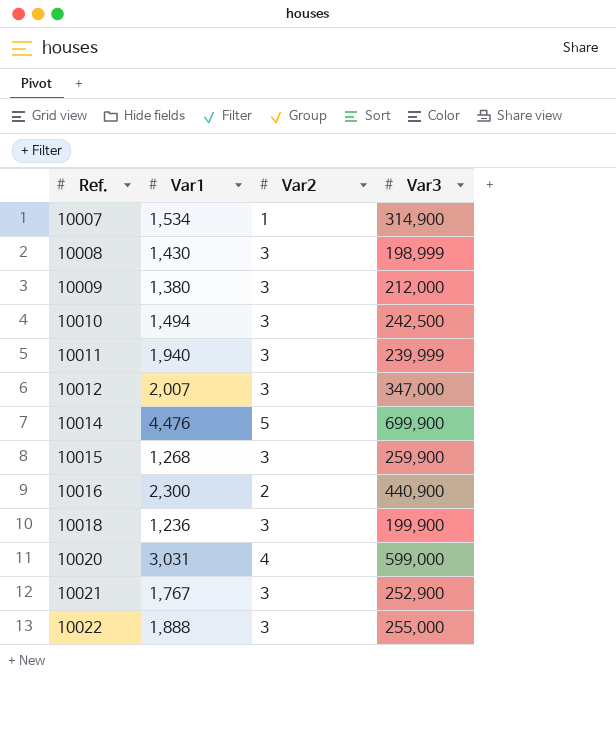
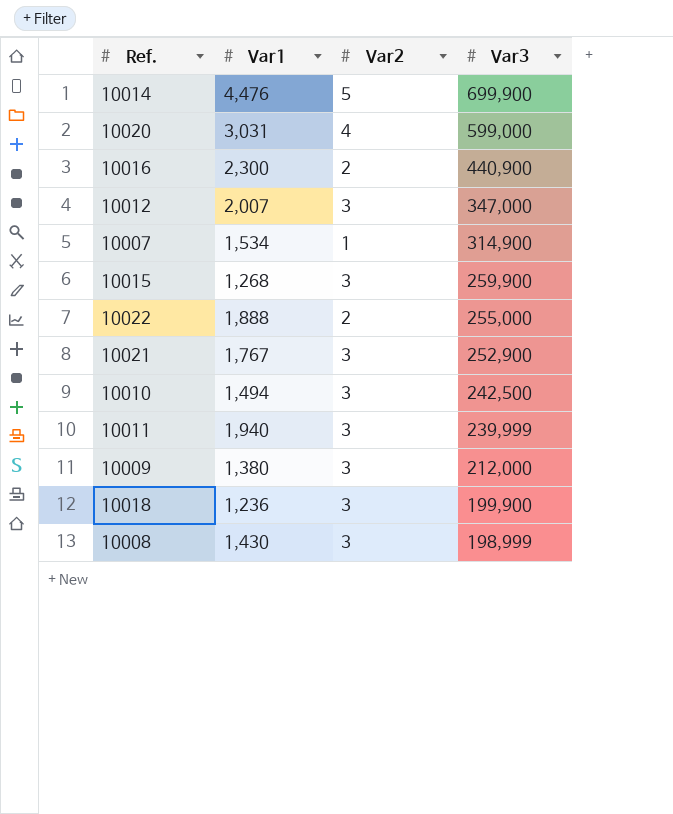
row order: Ref. ascending -> Var3 descending
10022 | Var2: 3 -> 2

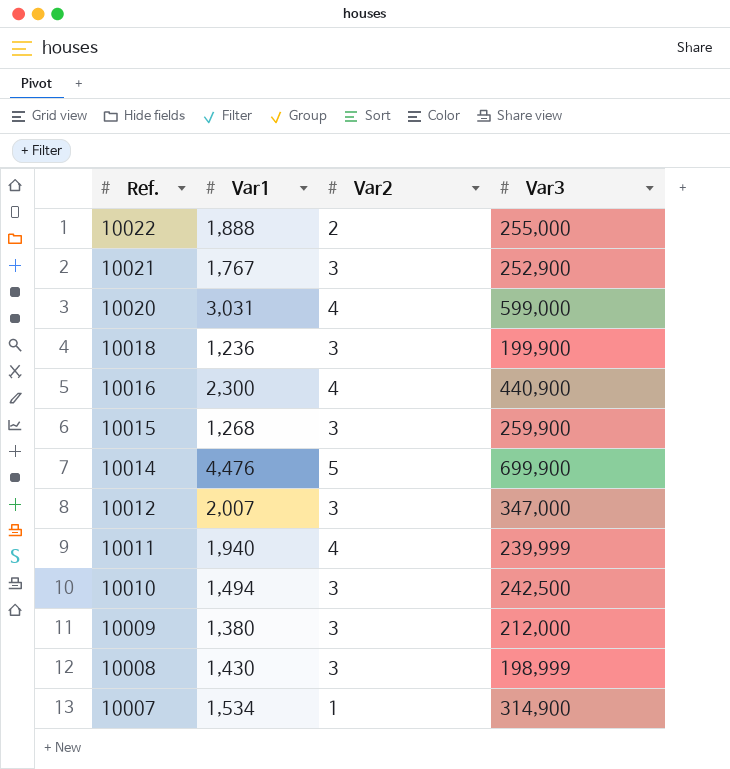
row order: Var3 descending -> Ref. descending
10016 | Var2: 2 -> 4
10011 | Var2: 3 -> 4

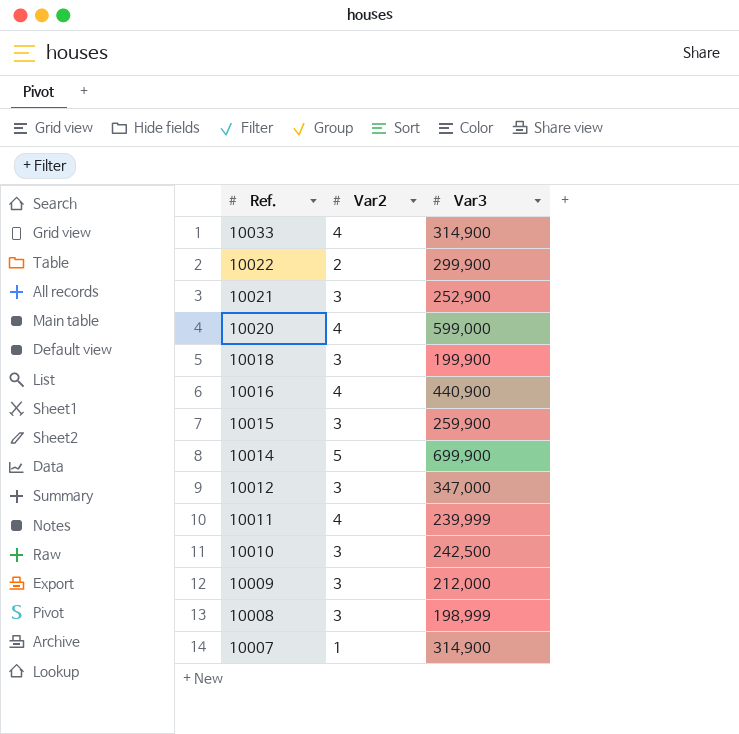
column Var1 | position: 2 -> none
row 10033: none -> 4 | 314,900
10022 | Var3: 255,000 -> 299,900

